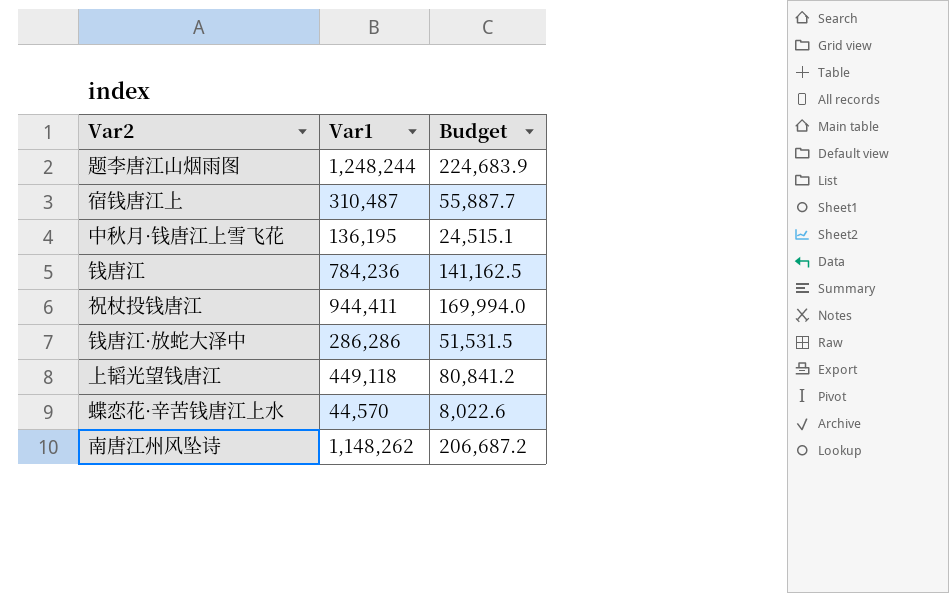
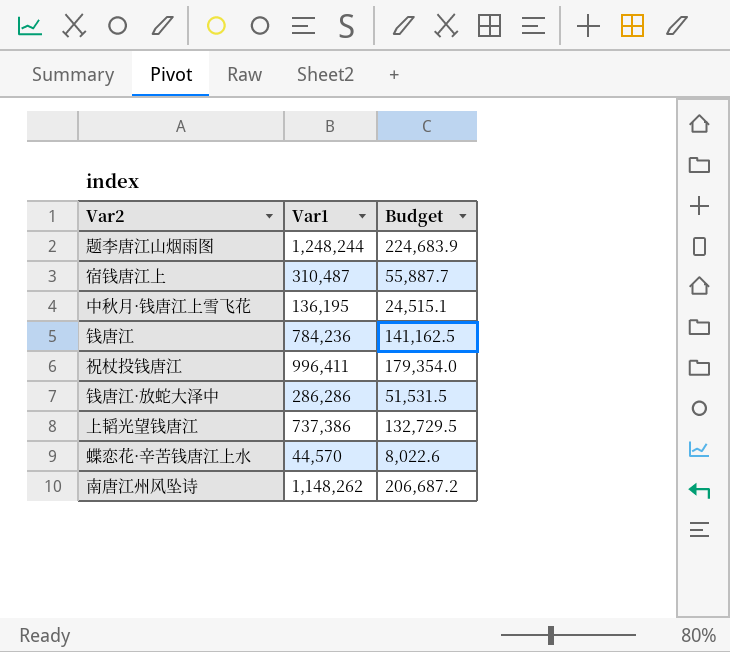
祝杖投钱唐江 | Var1: 944,411 -> 996,411
祝杖投钱唐江 | Budget: 169,994.0 -> 179,354.0
上韬光望钱唐江 | Var1: 449,118 -> 737,386
上韬光望钱唐江 | Budget: 80,841.2 -> 132,729.5

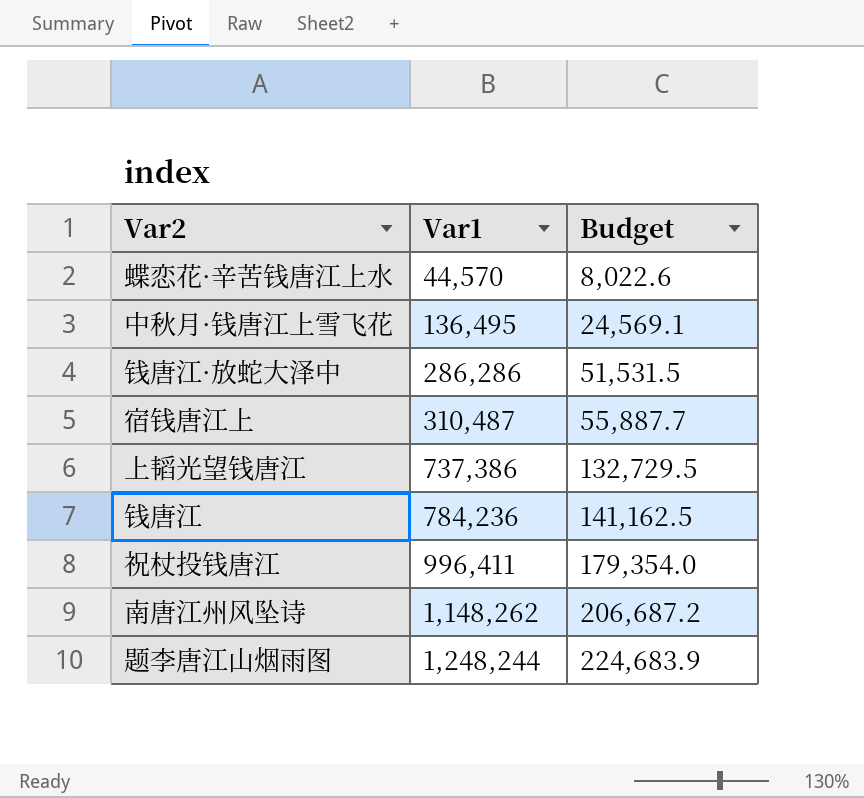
row order: none -> Var1 ascending
中秋月·钱唐江上雪飞花 | Var1: 136,195 -> 136,495
中秋月·钱唐江上雪飞花 | Budget: 24,515.1 -> 24,569.1

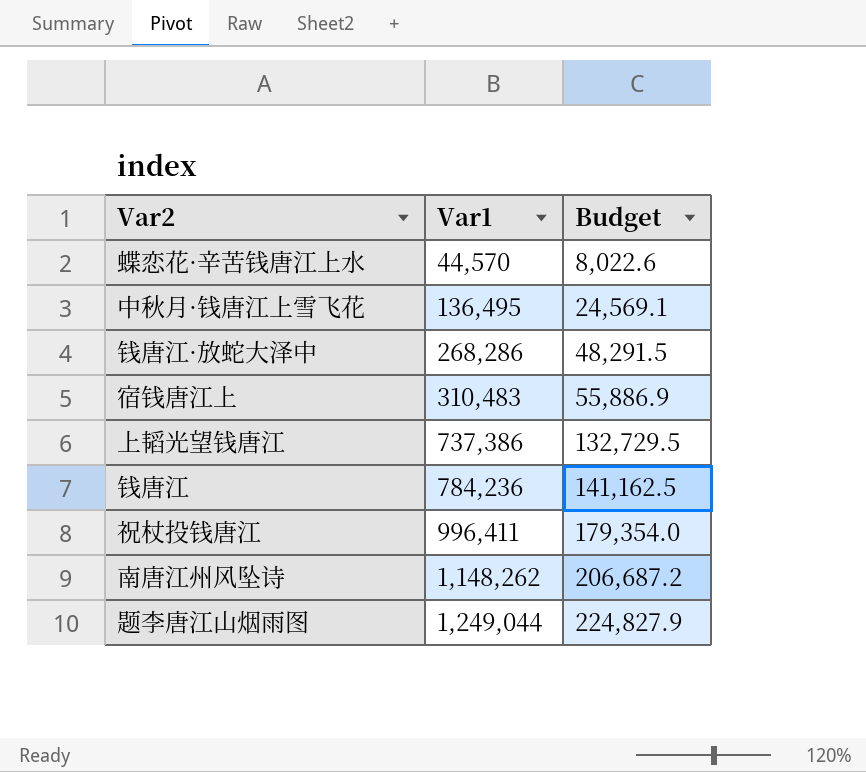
钱唐江·放蛇大泽中 | Var1: 286,286 -> 268,286
钱唐江·放蛇大泽中 | Budget: 51,531.5 -> 48,291.5
宿钱唐江上 | Var1: 310,487 -> 310,483
宿钱唐江上 | Budget: 55,887.7 -> 55,886.9
题李唐江山烟雨图 | Var1: 1,248,244 -> 1,249,044
题李唐江山烟雨图 | Budget: 224,683.9 -> 224,827.9

